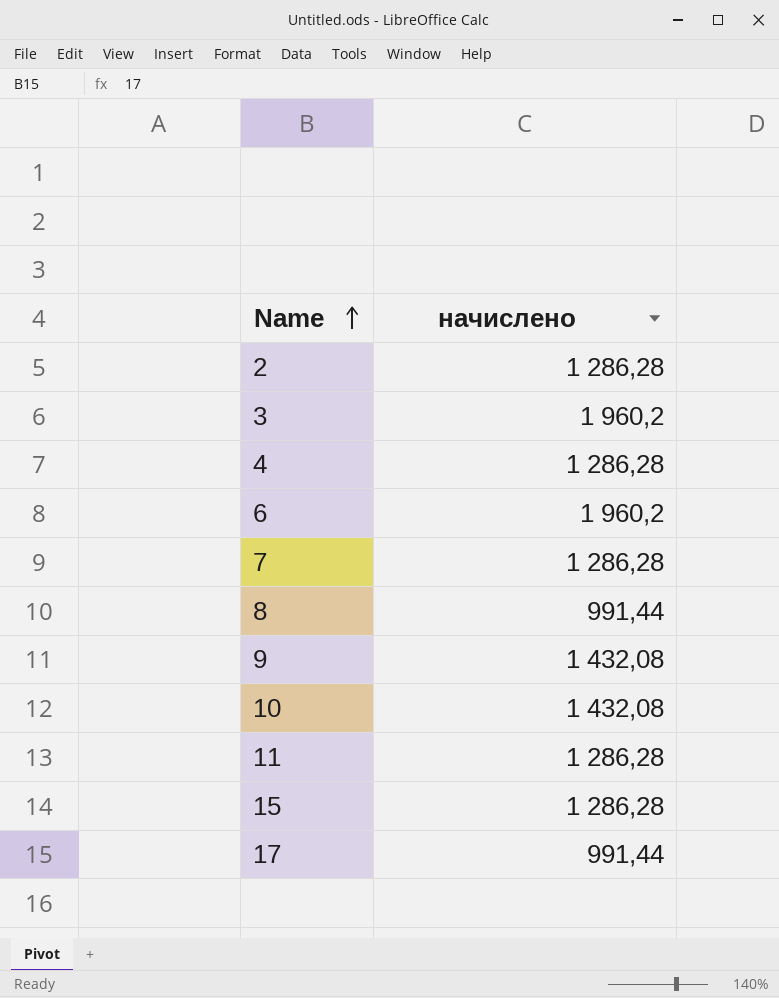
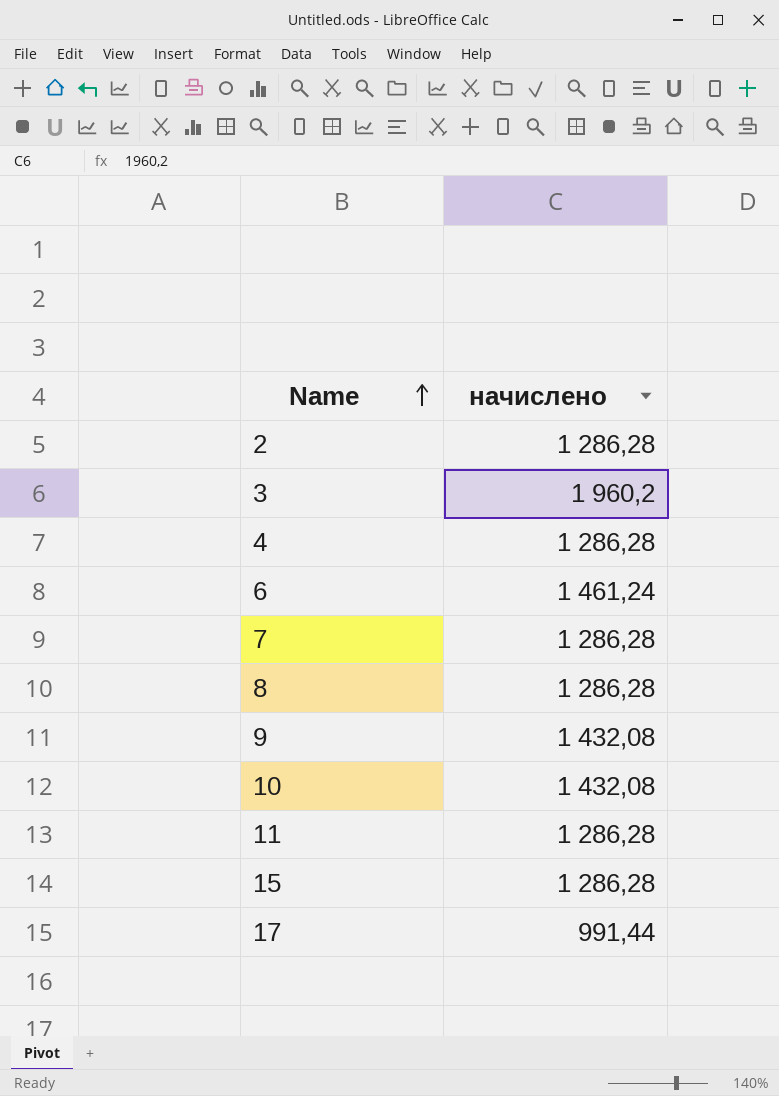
6 | начислено: 1 960,2 -> 1 461,24
8 | начислено: 991,44 -> 1 286,28

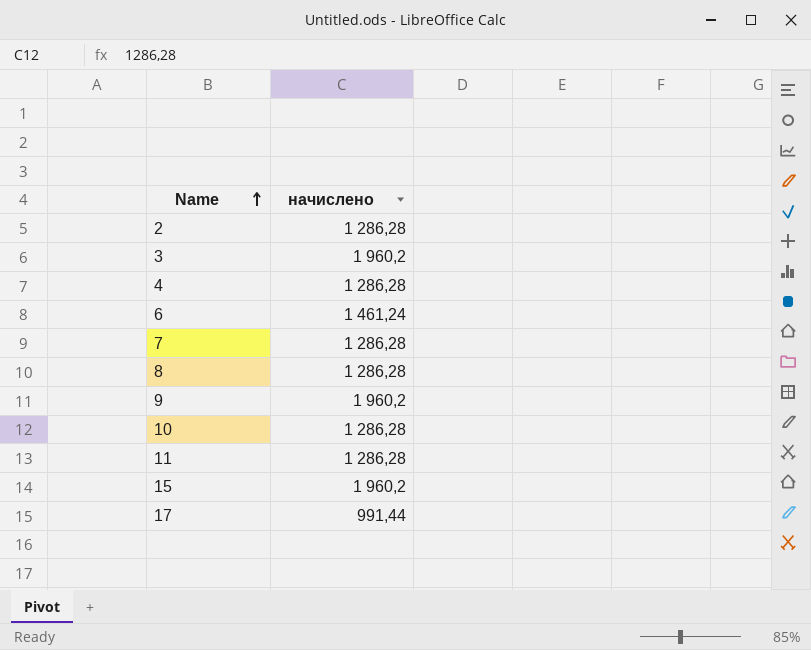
9 | начислено: 1 432,08 -> 1 960,2
10 | начислено: 1 432,08 -> 1 286,28
15 | начислено: 1 286,28 -> 1 960,2

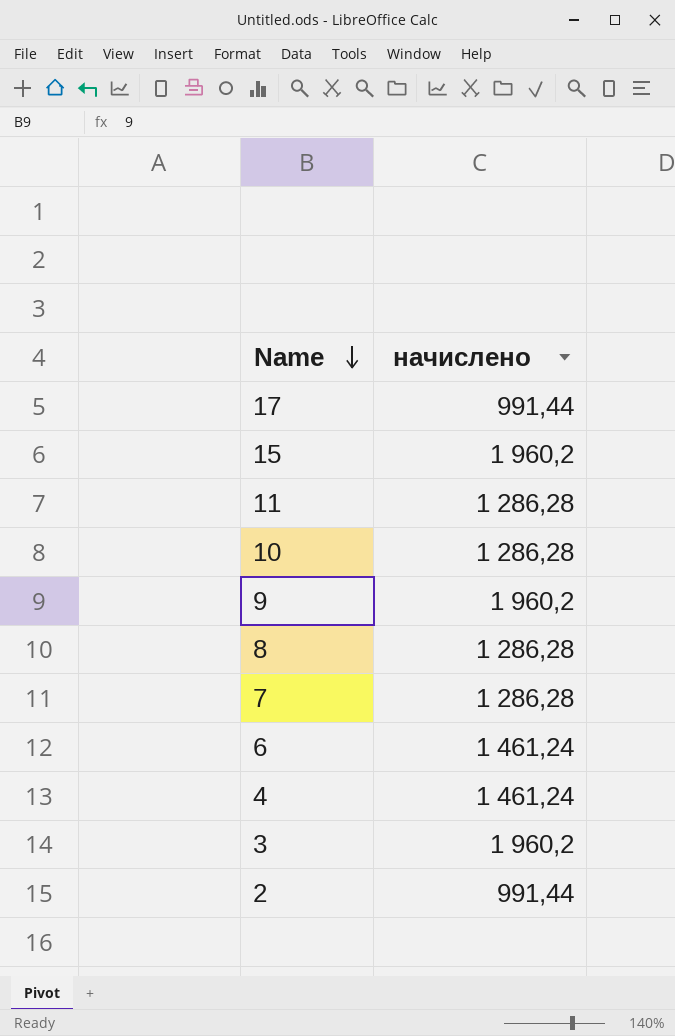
row order: Name ascending -> Name descending
4 | начислено: 1 286,28 -> 1 461,24
2 | начислено: 1 286,28 -> 991,44

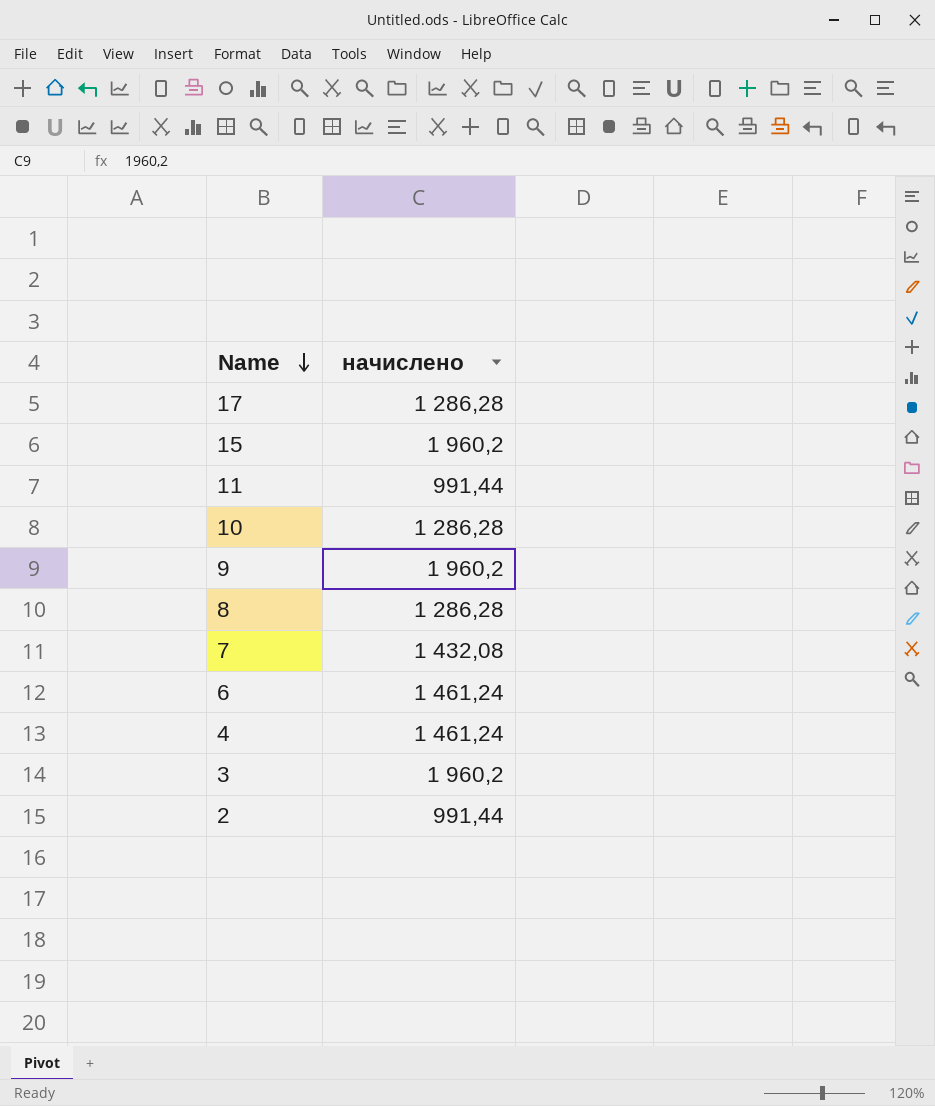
17 | начислено: 991,44 -> 1 286,28
11 | начислено: 1 286,28 -> 991,44
7 | начислено: 1 286,28 -> 1 432,08

